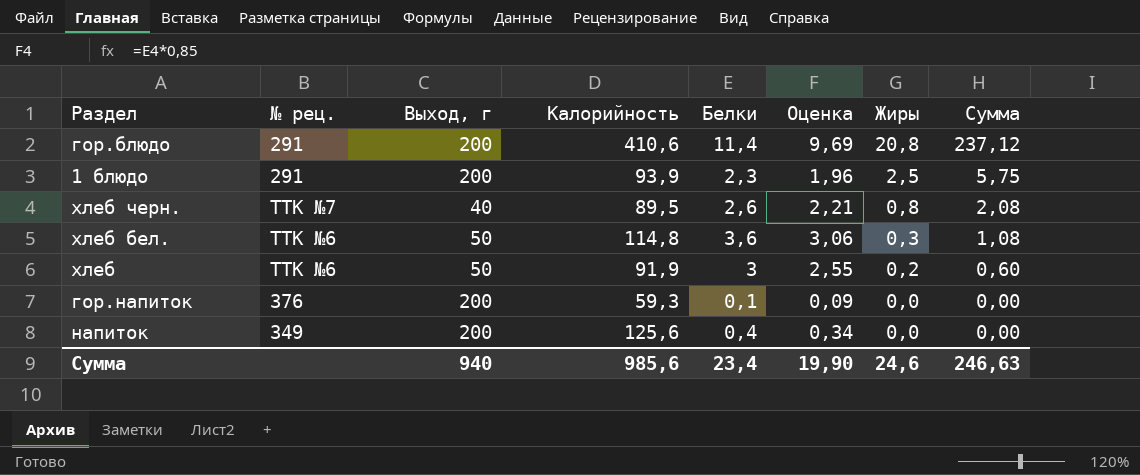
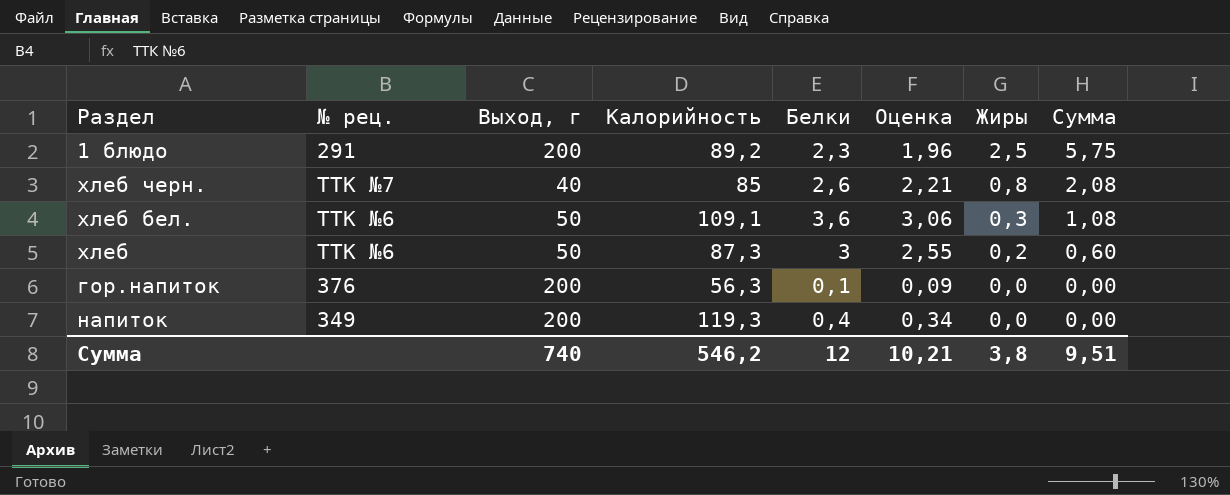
row гор.блюдо: 291 | 200 | 410,6 | 11,4 | 9,69 | 20,8 | 237,12 -> none
1 блюдо | Калорийность: 93,9 -> 89,2
хлеб черн. | Калорийность: 89,5 -> 85
хлеб бел. | Калорийность: 114,8 -> 109,1
хлеб | Калорийность: 91,9 -> 87,3
гор.напиток | Калорийность: 59,3 -> 56,3
напиток | Калорийность: 125,6 -> 119,3
Сумма | Выход, г: 940 -> 740
Сумма | Калорийность: 985,6 -> 546,2
Сумма | Белки: 23,4 -> 12
Сумма | Оценка: 19,90 -> 10,21
Сумма | Жиры: 24,6 -> 3,8
Сумма | Сумма: 246,63 -> 9,51

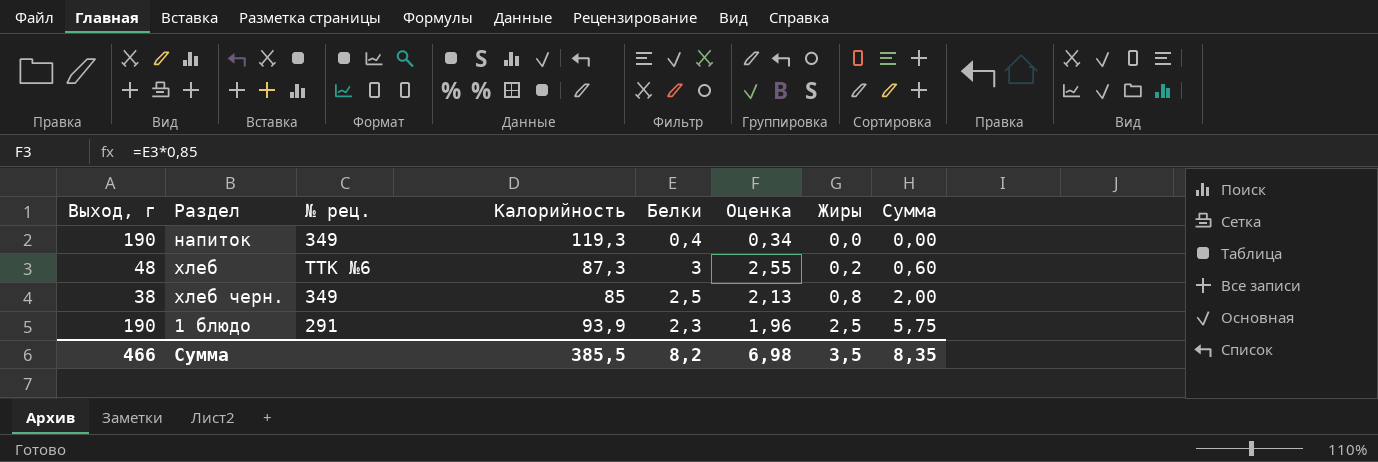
row order: Жиры descending -> Жиры ascending
column Выход, г | position: 3 -> 1
row хлеб бел.: ТТК №6 | 50 | 109,1 | 3,6 | 3,06 | 0,3 | 1,08 -> none
row гор.напиток: 376 | 200 | 56,3 | 0,1 | 0,09 | 0,0 | 0,00 -> none
напиток | Выход, г: 200 -> 190
хлеб | Выход, г: 50 -> 48
хлеб черн. | Выход, г: 40 -> 38
хлеб черн. | № рец.: ТТК №7 -> 349
хлеб черн. | Белки: 2,6 -> 2,5
хлеб черн. | Оценка: 2,21 -> 2,13
хлеб черн. | Сумма: 2,08 -> 2,00
1 блюдо | Выход, г: 200 -> 190
1 блюдо | Калорийность: 89,2 -> 93,9
Сумма | Выход, г: 740 -> 466
Сумма | Калорийность: 546,2 -> 385,5
Сумма | Белки: 12 -> 8,2
Сумма | Оценка: 10,21 -> 6,98
Сумма | Жиры: 3,8 -> 3,5
Сумма | Сумма: 9,51 -> 8,35

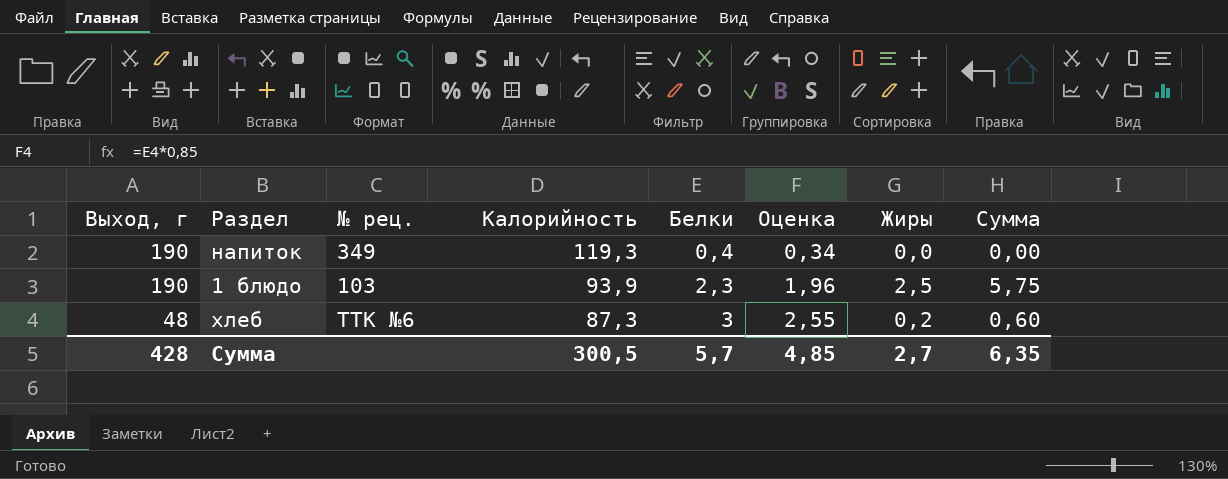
row order: Жиры ascending -> Выход, г descending
row хлеб черн.: 38 | 349 | 85 | 2,5 | 2,13 | 0,8 | 2,00 -> none
1 блюдо | № рец.: 291 -> 103
Сумма | Выход, г: 466 -> 428
Сумма | Калорийность: 385,5 -> 300,5
Сумма | Белки: 8,2 -> 5,7
Сумма | Оценка: 6,98 -> 4,85
Сумма | Жиры: 3,5 -> 2,7
Сумма | Сумма: 8,35 -> 6,35

